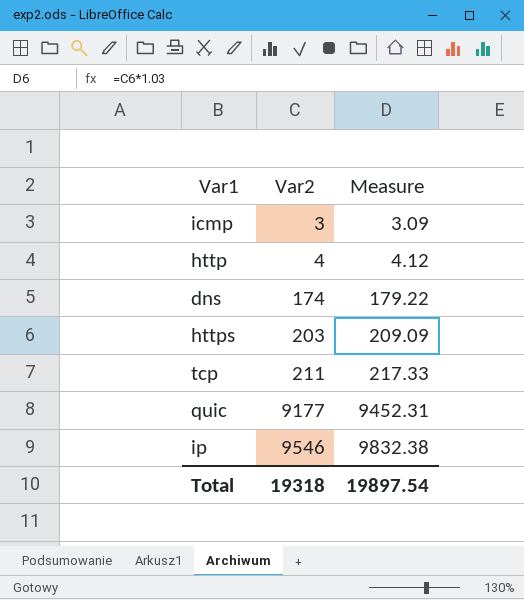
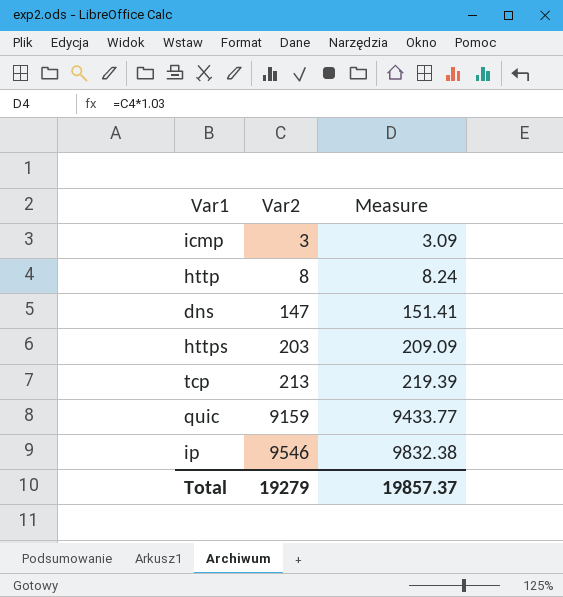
http | Var2: 4 -> 8
http | Measure: 4.12 -> 8.24
dns | Var2: 174 -> 147
dns | Measure: 179.22 -> 151.41
tcp | Var2: 211 -> 213
tcp | Measure: 217.33 -> 219.39
quic | Var2: 9177 -> 9159
quic | Measure: 9452.31 -> 9433.77
Total | Var2: 19318 -> 19279
Total | Measure: 19897.54 -> 19857.37

